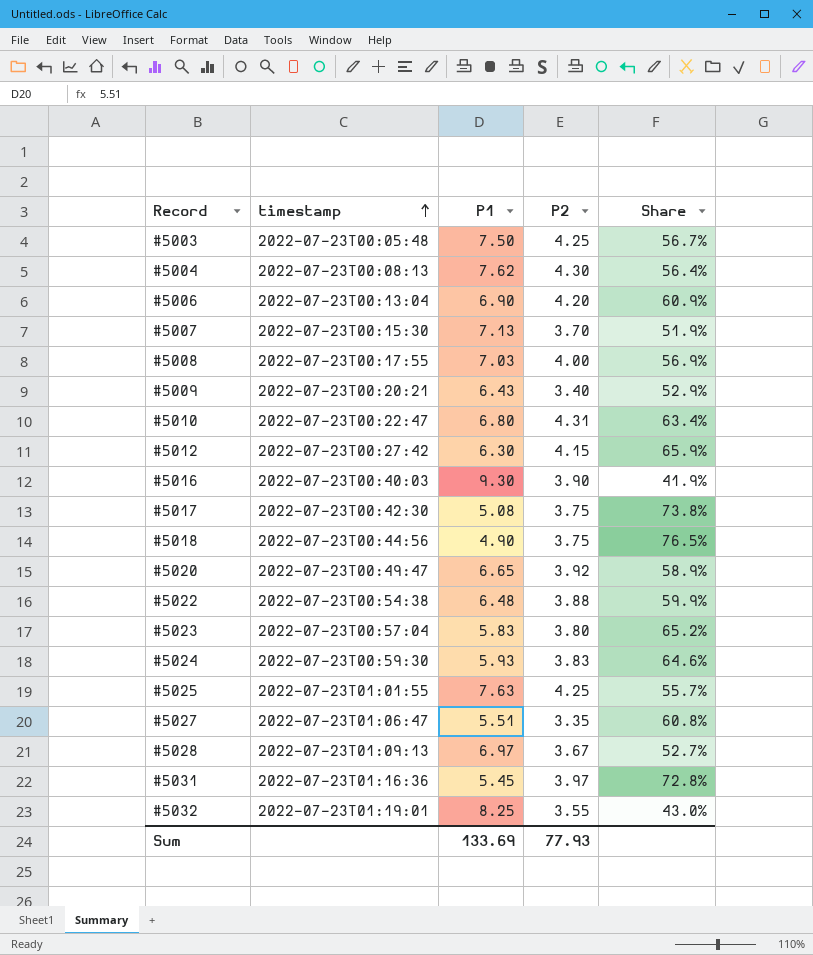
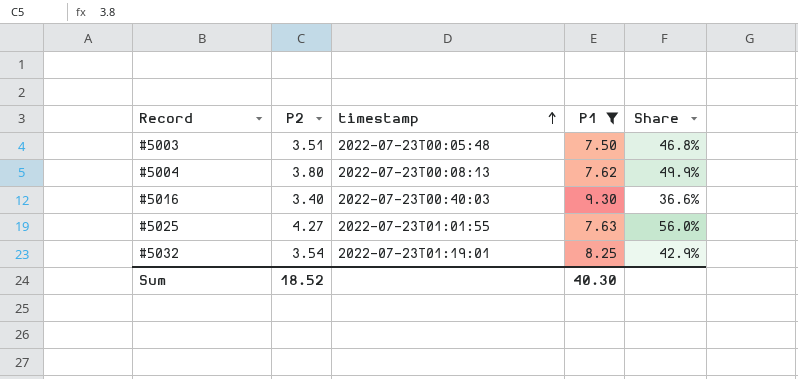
filter: none -> P1 >= 7.50
column P2 | position: 4 -> 2
#5003 | P2: 4.25 -> 3.51
#5003 | Share: 56.7% -> 46.8%
#5004 | P2: 4.30 -> 3.80
#5004 | Share: 56.4% -> 49.9%
#5016 | P2: 3.90 -> 3.40
#5016 | Share: 41.9% -> 36.6%
#5025 | P2: 4.25 -> 4.27
#5025 | Share: 55.7% -> 56.0%
#5032 | P2: 3.55 -> 3.54
#5032 | Share: 43.0% -> 42.9%
Sum | P2: 77.93 -> 18.52
Sum | P1: 133.69 -> 40.30

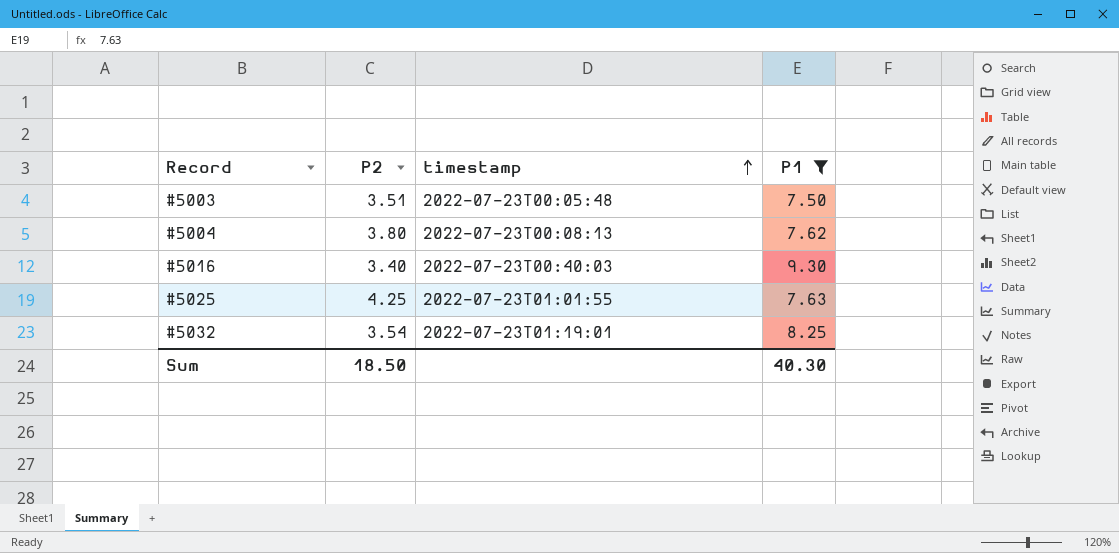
column Share | formula: [P2] / [P1] -> none
#5025 | P2: 4.27 -> 4.25
Sum | P2: 18.52 -> 18.50

